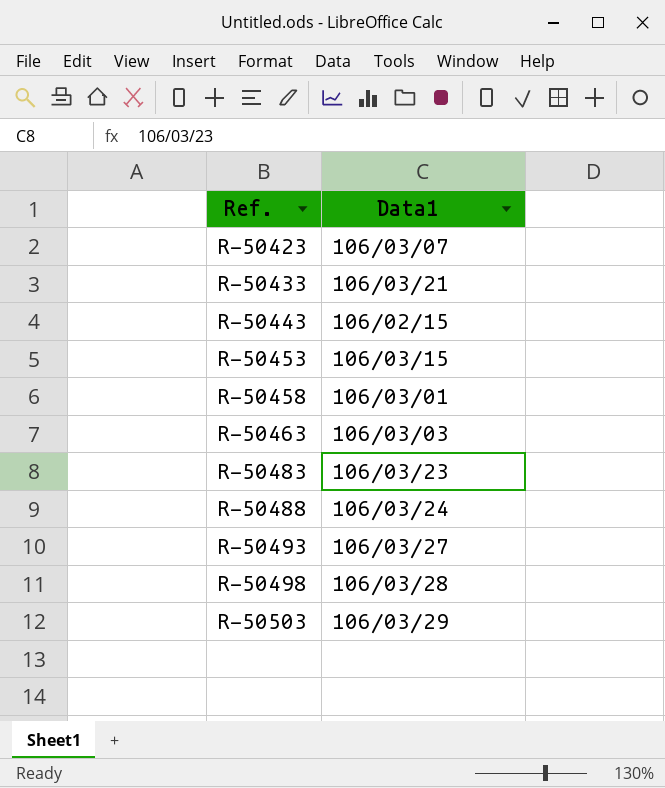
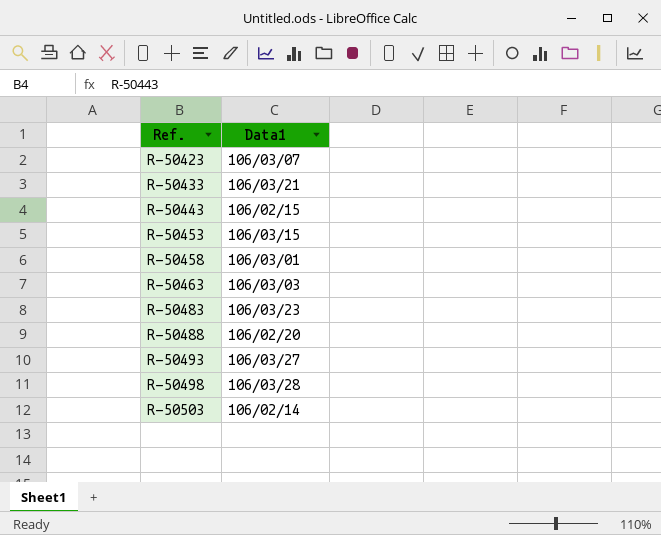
R-50488 | Data1: 106/03/24 -> 106/02/20
R-50503 | Data1: 106/03/29 -> 106/02/14

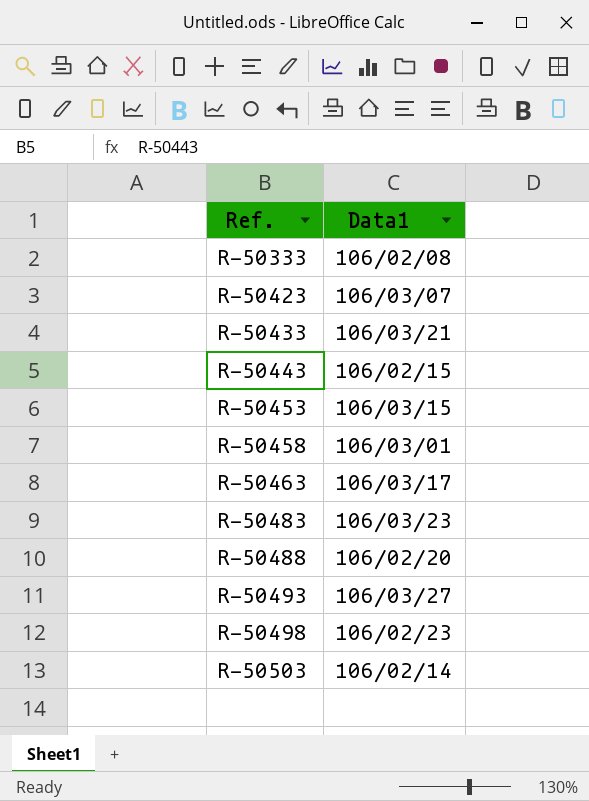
row R-50333: none -> 106/02/08
R-50463 | Data1: 106/03/03 -> 106/03/17
R-50498 | Data1: 106/03/28 -> 106/02/23

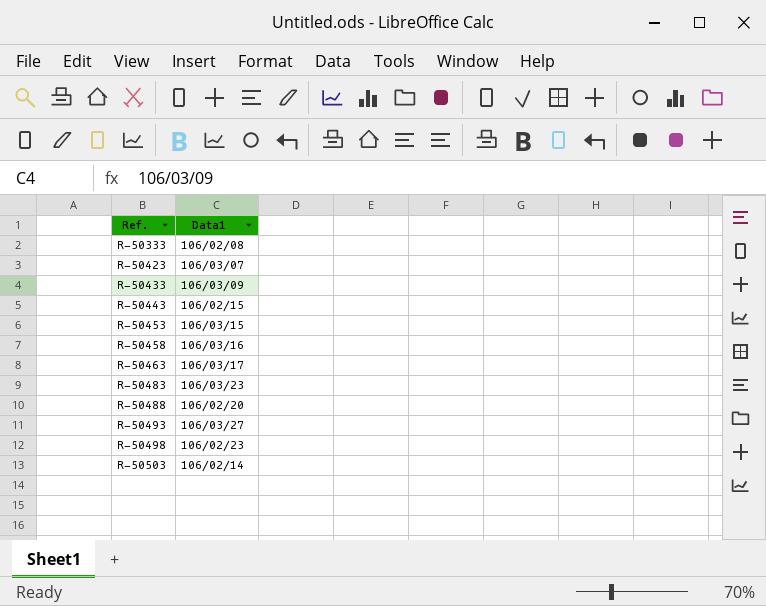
R-50433 | Data1: 106/03/21 -> 106/03/09
R-50458 | Data1: 106/03/01 -> 106/03/16

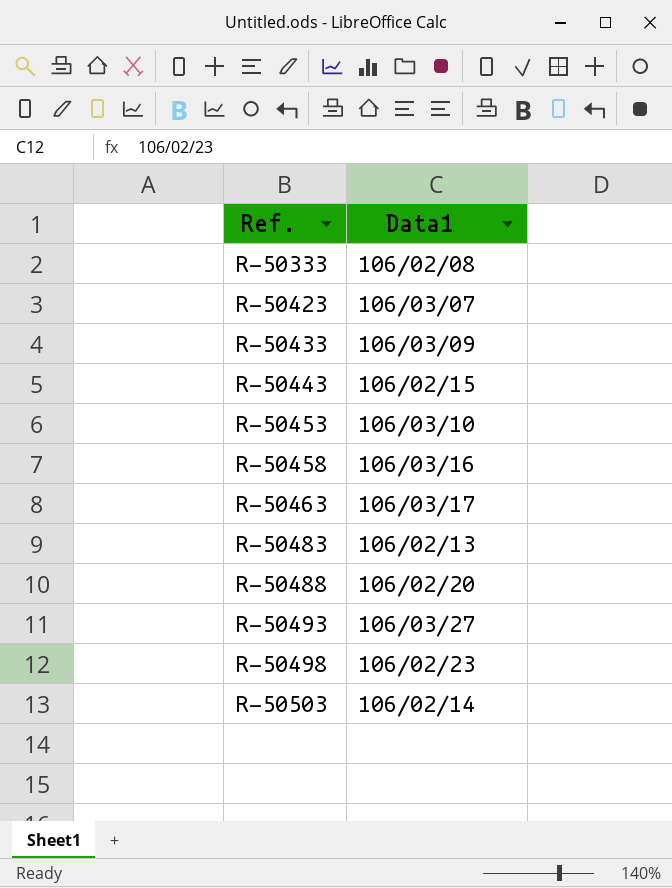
R-50453 | Data1: 106/03/15 -> 106/03/10
R-50483 | Data1: 106/03/23 -> 106/02/13

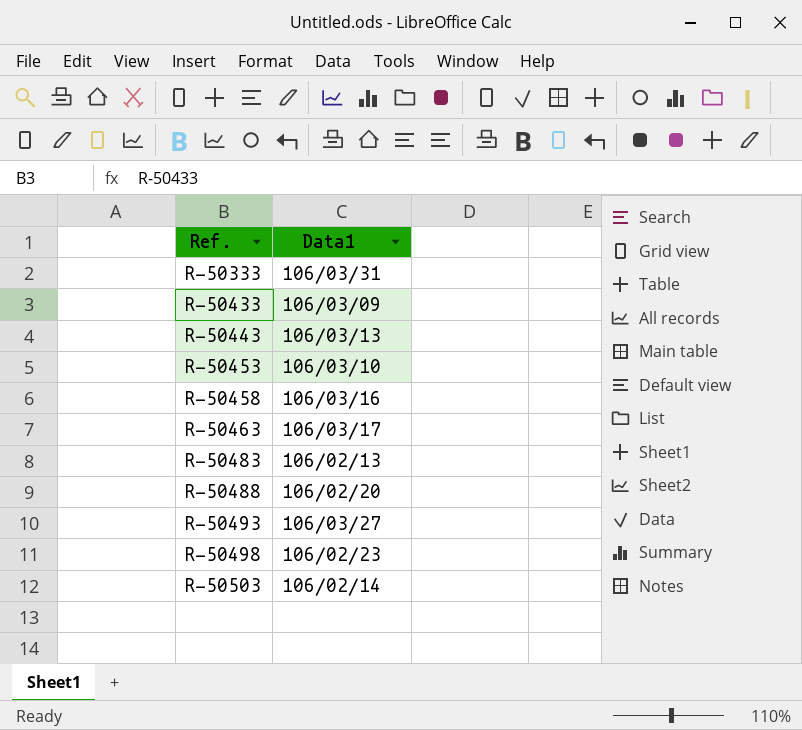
row R-50423: 106/03/07 -> none
R-50333 | Data1: 106/02/08 -> 106/03/31
R-50443 | Data1: 106/02/15 -> 106/03/13

